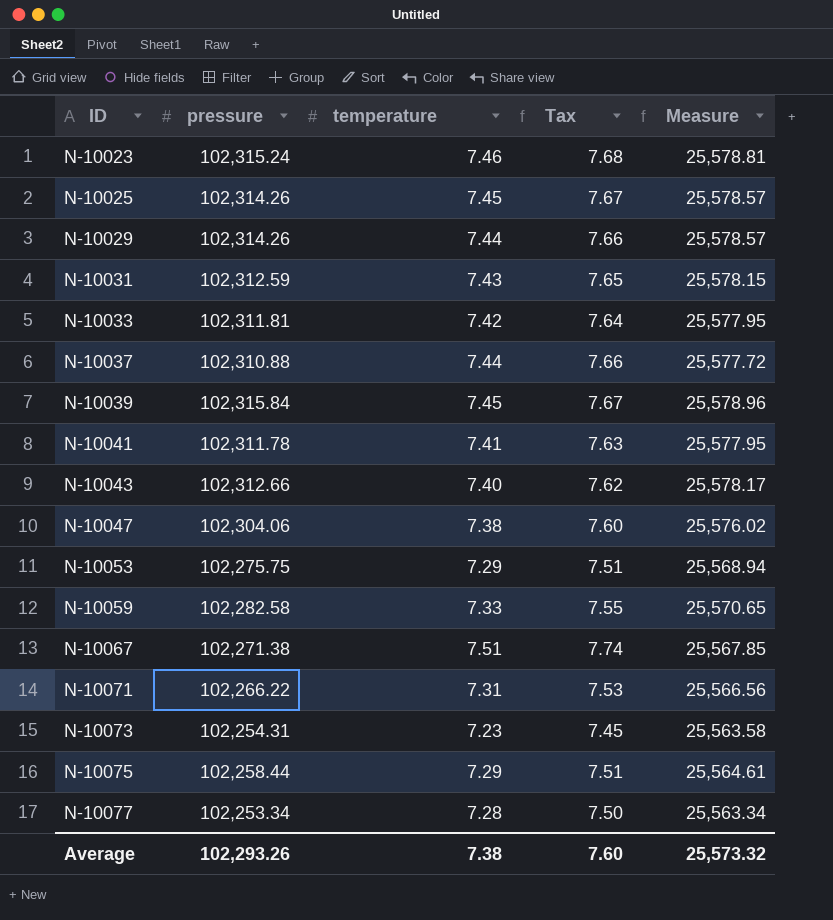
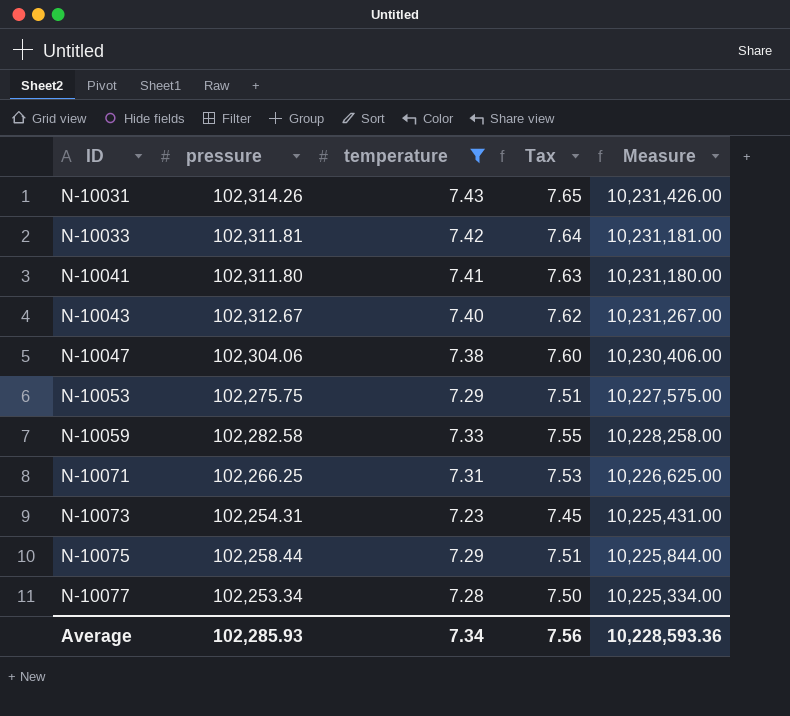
filter: none -> temperature <= 7.43
column Measure | formula: [pressure] * 0.25 -> [pressure] * 100
N-10031 | pressure: 102,312.59 -> 102,314.26
N-10041 | pressure: 102,311.78 -> 102,311.80
N-10043 | pressure: 102,312.66 -> 102,312.67
N-10071 | pressure: 102,266.22 -> 102,266.25
Average | pressure: 102,293.26 -> 102,285.93
Average | temperature: 7.38 -> 7.34
Average | Tax: 7.60 -> 7.56
Average | Measure: 25,573.32 -> 10,228,593.36

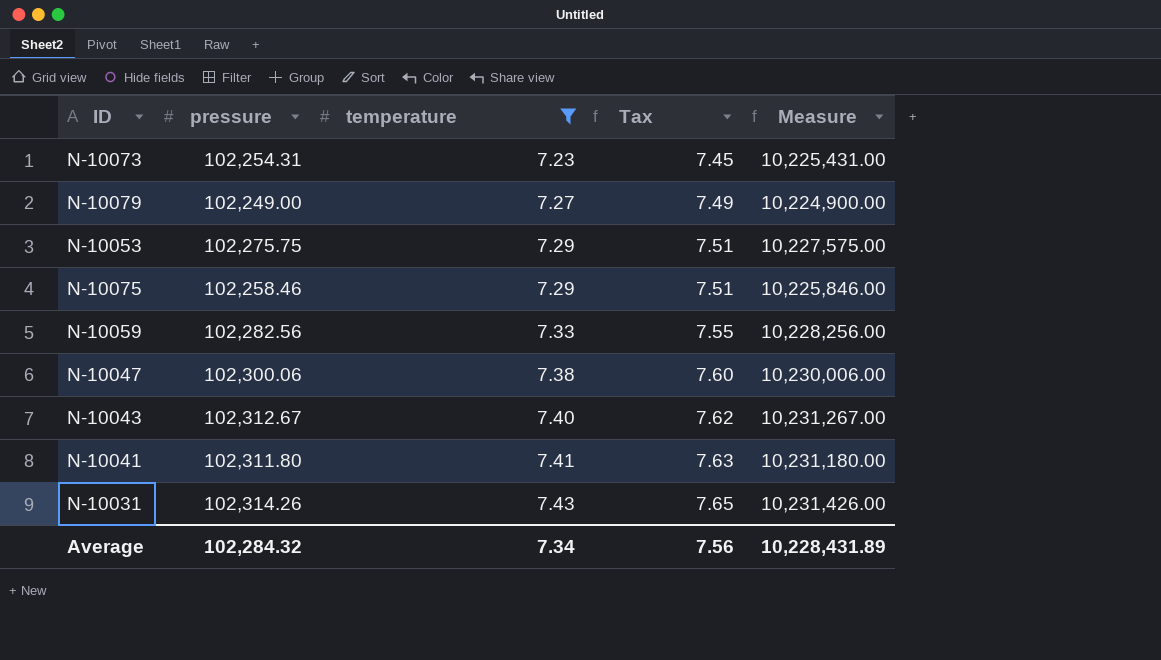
row order: ID ascending -> temperature ascending
row N-10033: 102,311.81 | 7.42 | 7.64 | 10,231,181.00 -> none
row N-10071: 102,266.25 | 7.31 | 7.53 | 10,226,625.00 -> none
row N-10077: 102,253.34 | 7.28 | 7.50 | 10,225,334.00 -> none
row N-10079: none -> 102,249.00 | 7.27 | 7.49 | 10,224,900.00
N-10075 | pressure: 102,258.44 -> 102,258.46
N-10075 | Measure: 10,225,844.00 -> 10,225,846.00
N-10059 | pressure: 102,282.58 -> 102,282.56
N-10059 | Measure: 10,228,258.00 -> 10,228,256.00
N-10047 | pressure: 102,304.06 -> 102,300.06
N-10047 | Measure: 10,230,406.00 -> 10,230,006.00
Average | pressure: 102,285.93 -> 102,284.32
Average | Measure: 10,228,593.36 -> 10,228,431.89

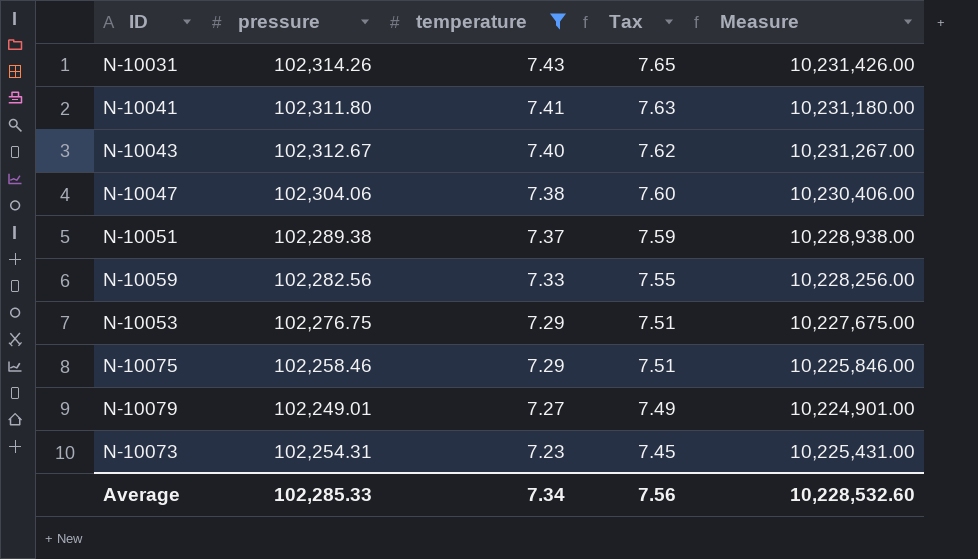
row order: temperature ascending -> temperature descending
N-10047 | pressure: 102,300.06 -> 102,304.06
N-10047 | Measure: 10,230,006.00 -> 10,230,406.00
row N-10051: none -> 102,289.38 | 7.37 | 7.59 | 10,228,938.00
N-10053 | pressure: 102,275.75 -> 102,276.75
N-10053 | Measure: 10,227,575.00 -> 10,227,675.00
N-10079 | pressure: 102,249.00 -> 102,249.01
N-10079 | Measure: 10,224,900.00 -> 10,224,901.00
Average | pressure: 102,284.32 -> 102,285.33
Average | Measure: 10,228,431.89 -> 10,228,532.60

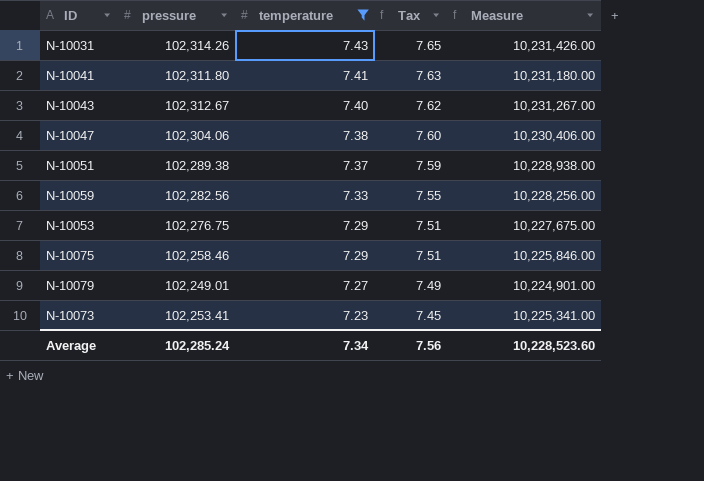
N-10073 | pressure: 102,254.31 -> 102,253.41
N-10073 | Measure: 10,225,431.00 -> 10,225,341.00
Average | pressure: 102,285.33 -> 102,285.24
Average | Measure: 10,228,532.60 -> 10,228,523.60

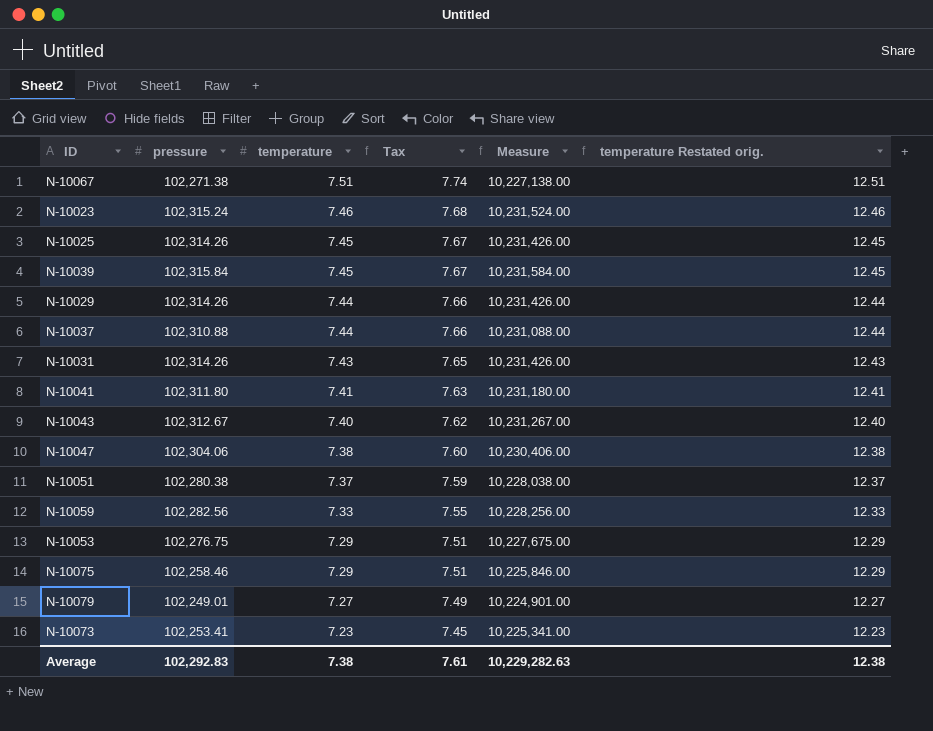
filter: temperature <= 7.43 -> none
column temperature Restated orig. | formula: none -> [temperature] + 5
N-10051 | pressure: 102,289.38 -> 102,280.38
N-10051 | Measure: 10,228,938.00 -> 10,228,038.00
Average | pressure: 102,285.24 -> 102,292.83
Average | temperature: 7.34 -> 7.38
Average | Tax: 7.56 -> 7.61
Average | Measure: 10,228,523.60 -> 10,229,282.63

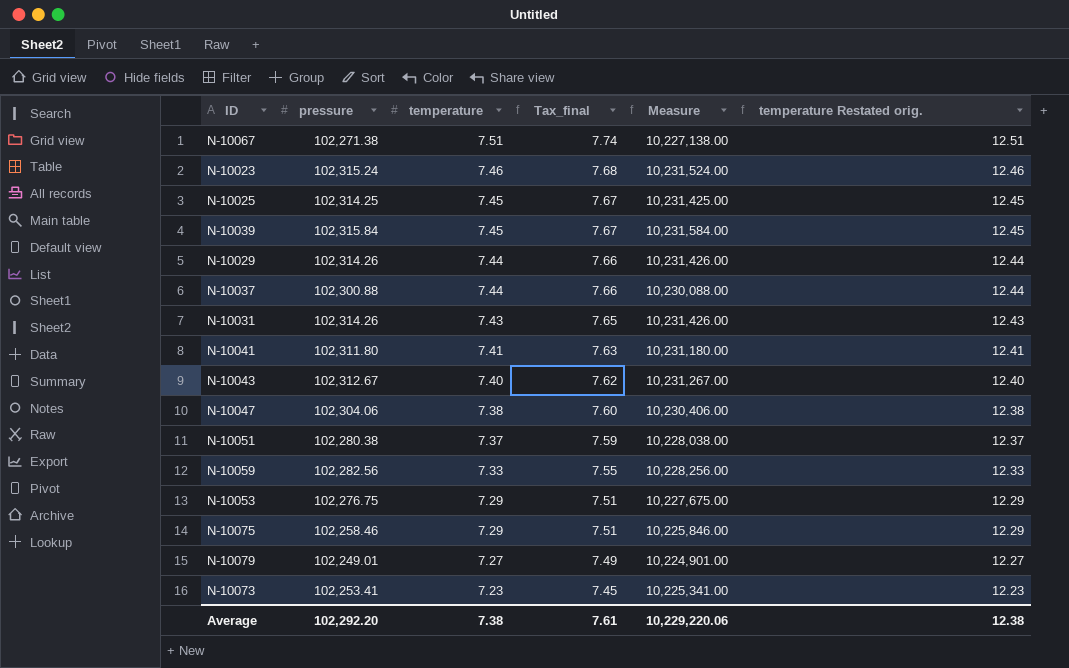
column name: Tax -> Tax_final
N-10025 | pressure: 102,314.26 -> 102,314.25
N-10025 | Measure: 10,231,426.00 -> 10,231,425.00
N-10037 | pressure: 102,310.88 -> 102,300.88
N-10037 | Measure: 10,231,088.00 -> 10,230,088.00
Average | pressure: 102,292.83 -> 102,292.20
Average | Measure: 10,229,282.63 -> 10,229,220.06

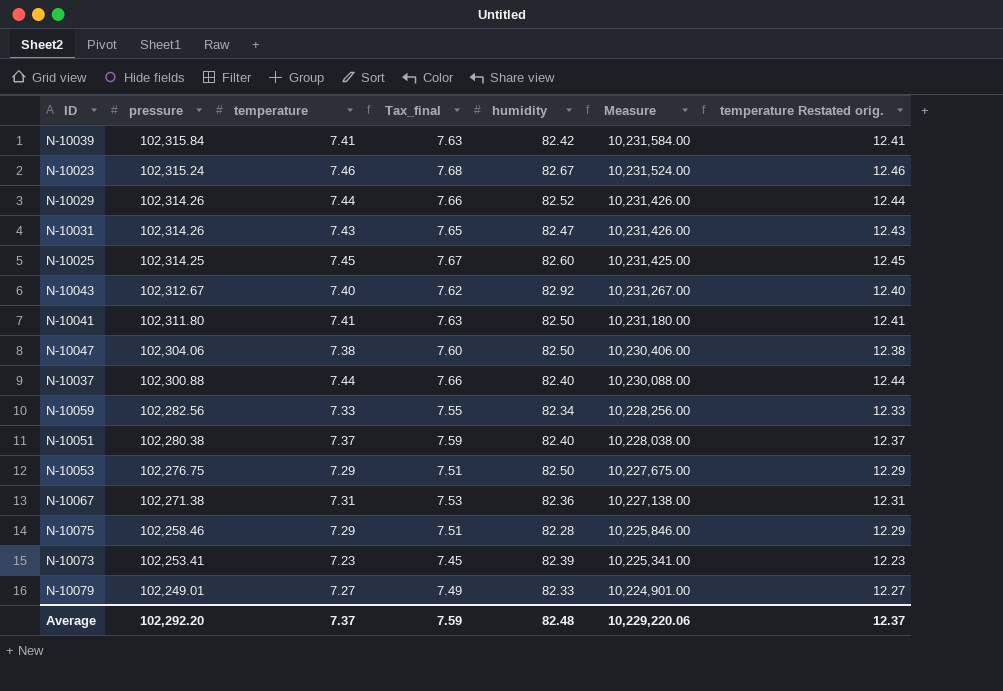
row order: temperature descending -> pressure descending
column humidity | position: none -> 5
N-10039 | temperature: 7.45 -> 7.41
N-10039 | Tax_final: 7.67 -> 7.63
N-10039 | temperature Restated orig.: 12.45 -> 12.41
N-10067 | temperature: 7.51 -> 7.31
N-10067 | Tax_final: 7.74 -> 7.53
N-10067 | temperature Restated orig.: 12.51 -> 12.31
Average | temperature: 7.38 -> 7.37
Average | Tax_final: 7.61 -> 7.59
Average | temperature Restated orig.: 12.38 -> 12.37

